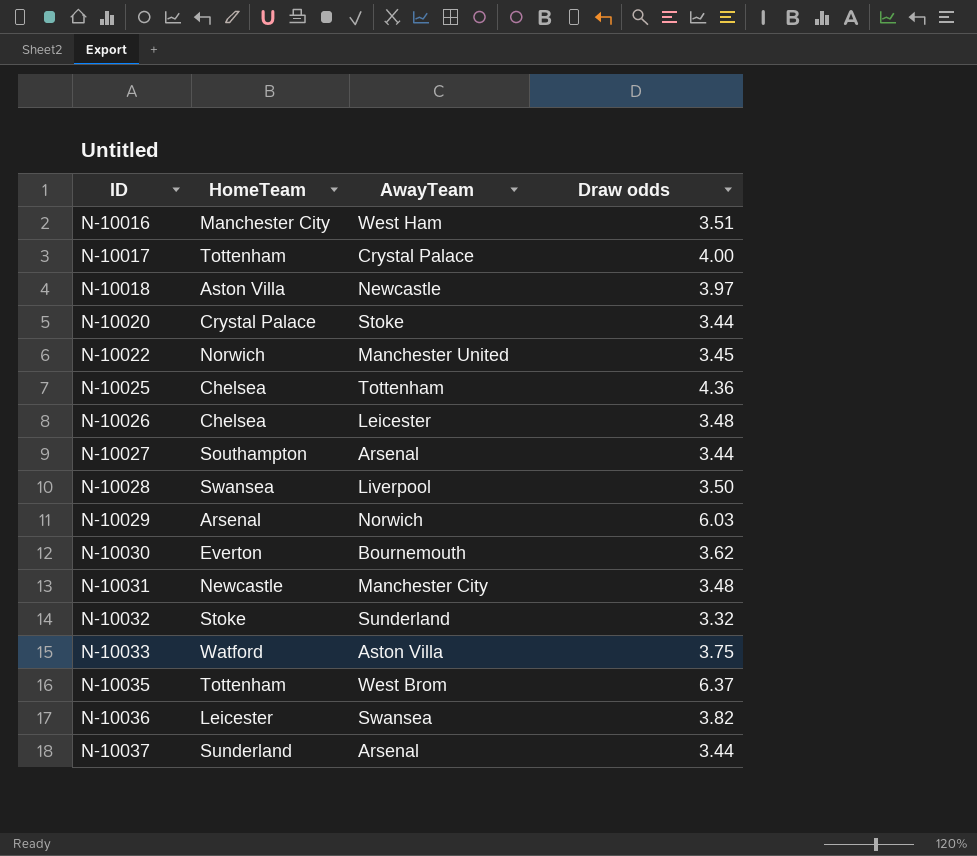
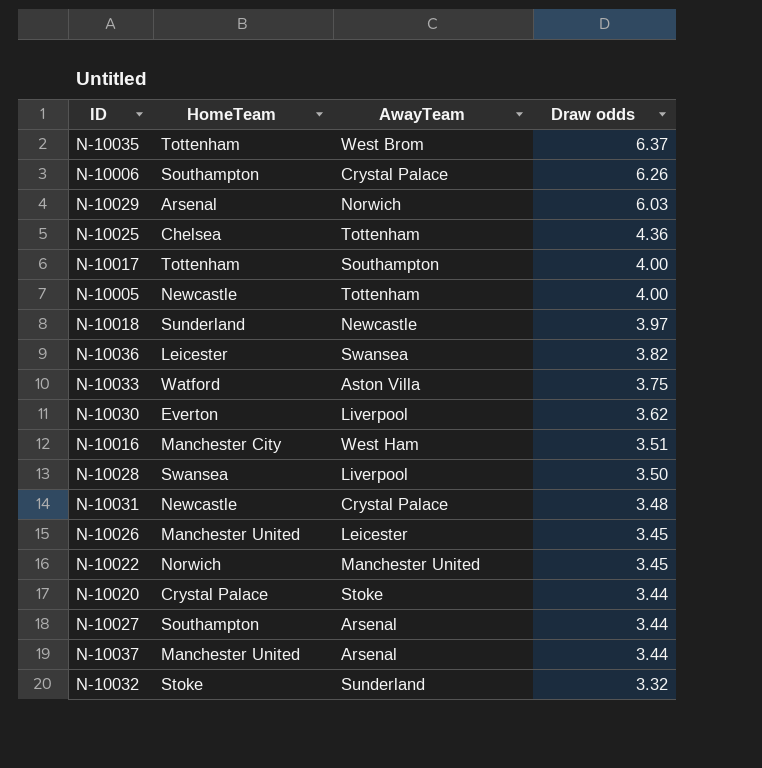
row order: ID ascending -> Draw odds descending
row N-10006: none -> Southampton | Crystal Palace | 6.26
N-10017 | AwayTeam: Crystal Palace -> Southampton
row N-10005: none -> Newcastle | Tottenham | 4.00
N-10018 | HomeTeam: Aston Villa -> Sunderland
N-10030 | AwayTeam: Bournemouth -> Liverpool
N-10031 | AwayTeam: Manchester City -> Crystal Palace
N-10026 | HomeTeam: Chelsea -> Manchester United
N-10026 | Draw odds: 3.48 -> 3.45
N-10037 | HomeTeam: Sunderland -> Manchester United

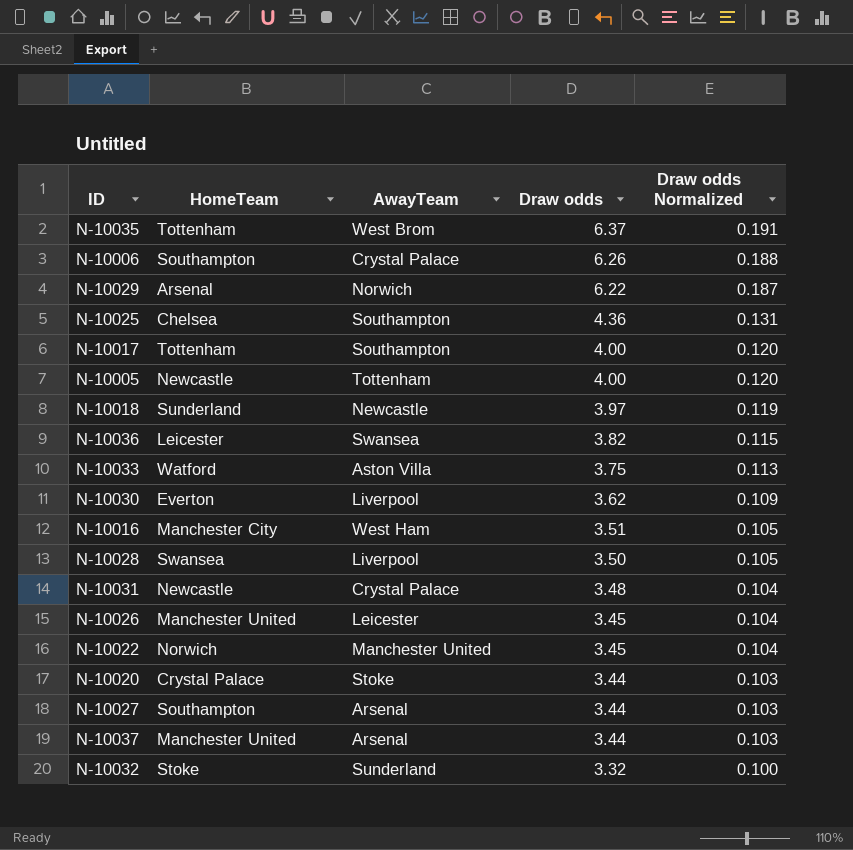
column Draw odds Normalized | formula: none -> [Draw odds] * 0.03
N-10029 | Draw odds: 6.03 -> 6.22
N-10025 | AwayTeam: Tottenham -> Southampton

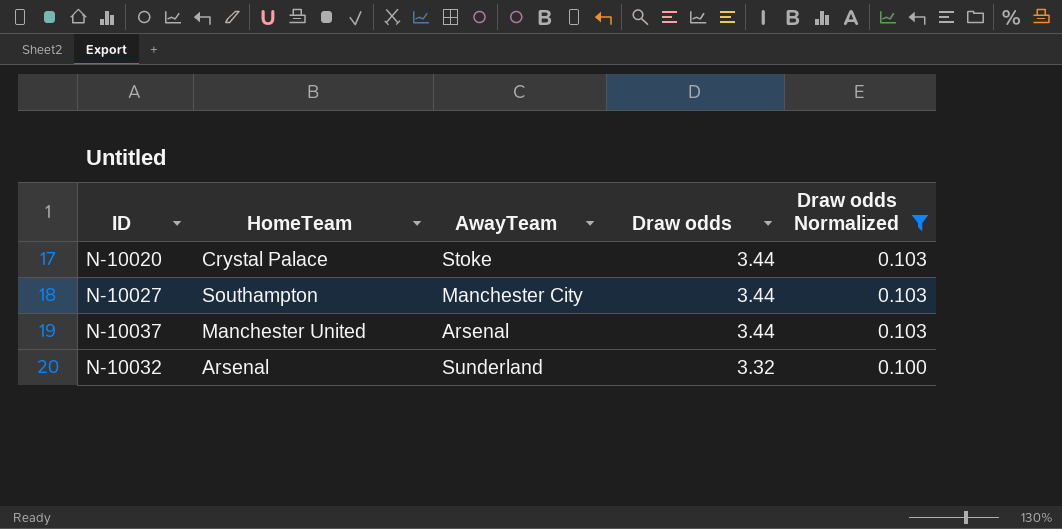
filter: none -> Draw odds Normalized <= 0.103
N-10027 | AwayTeam: Arsenal -> Manchester City
N-10032 | HomeTeam: Stoke -> Arsenal

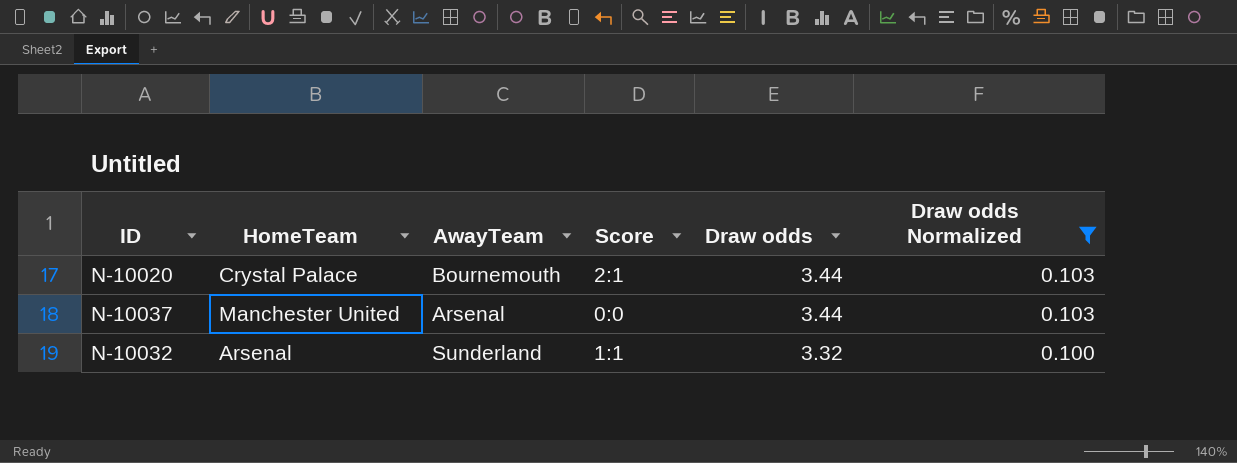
column Score | position: none -> 4
row N-10027: Southampton | Manchester City | 3.44 | 0.103 -> none
N-10020 | AwayTeam: Stoke -> Bournemouth

